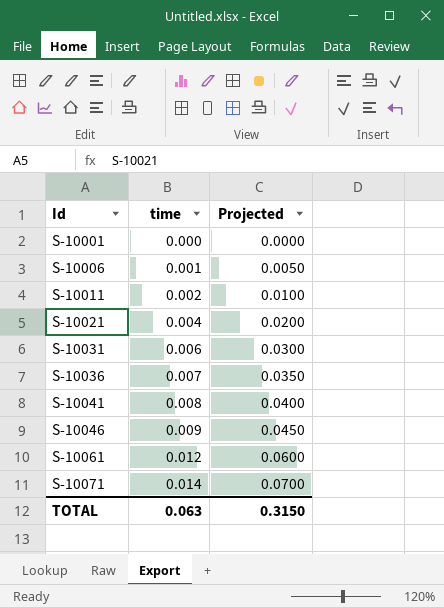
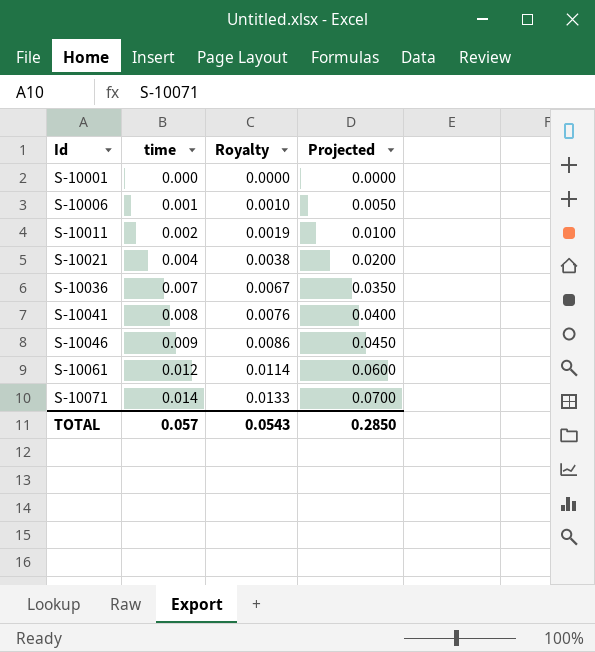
column Royalty | formula: none -> [time] * 0.95
row S-10031: 0.006 | 0.0300 -> none
TOTAL | time: 0.063 -> 0.057
TOTAL | Projected: 0.3150 -> 0.2850

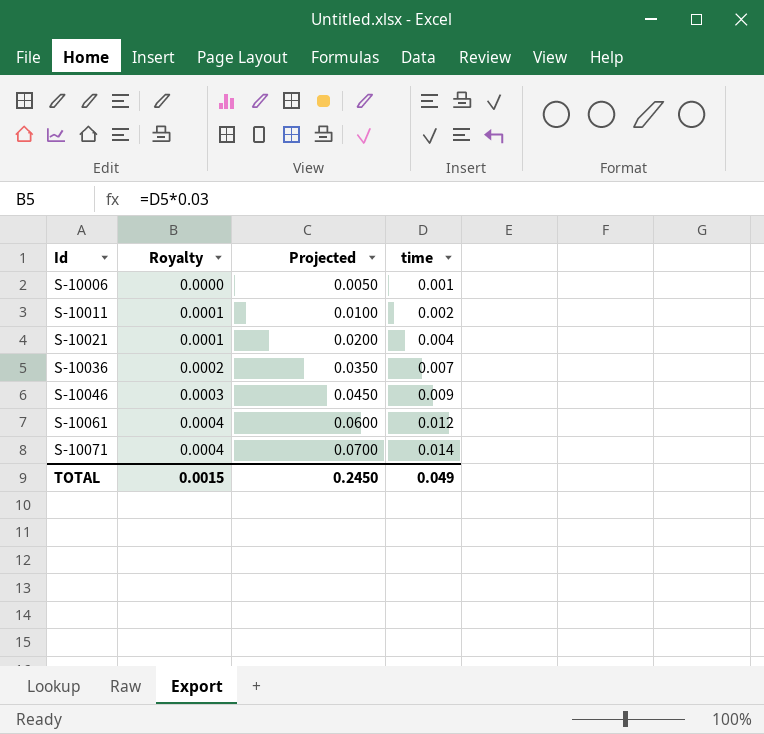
column Royalty | formula: [time] * 0.95 -> [time] * 0.03
column time | position: 2 -> 4
row S-10001: 0.000 | 0.0000 | 0.0000 -> none
row S-10041: 0.008 | 0.0076 | 0.0400 -> none
TOTAL | Royalty: 0.0543 -> 0.0015
TOTAL | Projected: 0.2850 -> 0.2450
TOTAL | time: 0.057 -> 0.049

